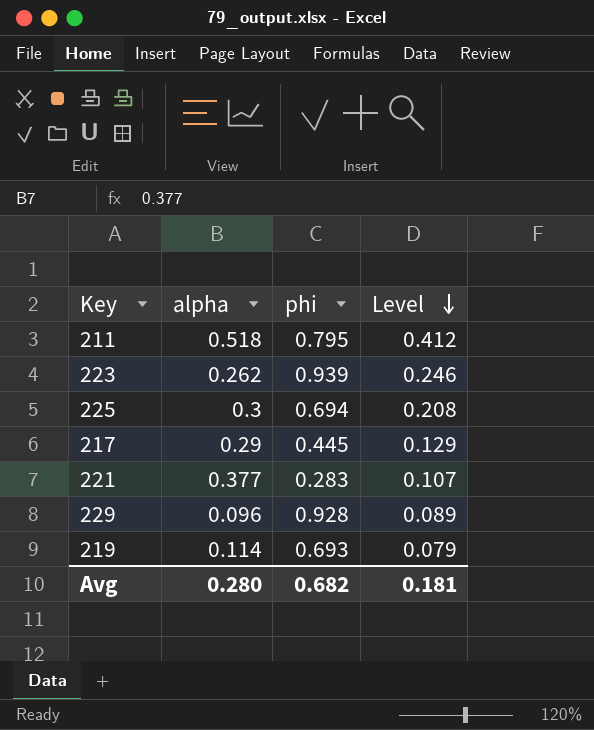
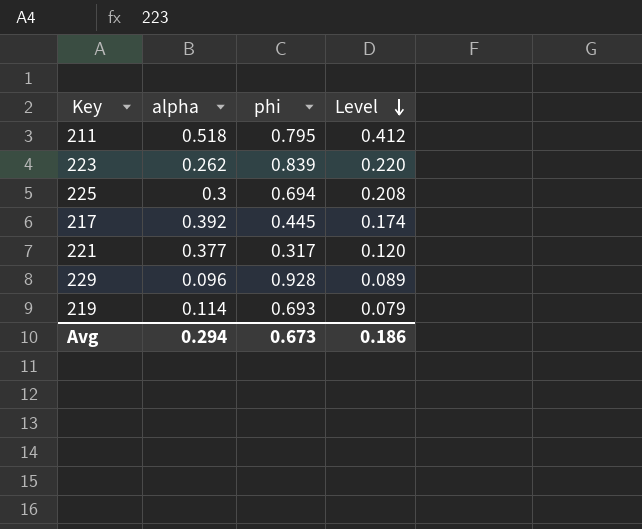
223 | phi: 0.939 -> 0.839
223 | Level: 0.246 -> 0.220
217 | alpha: 0.29 -> 0.392
217 | Level: 0.129 -> 0.174
221 | phi: 0.283 -> 0.317
221 | Level: 0.107 -> 0.120
Avg | alpha: 0.280 -> 0.294
Avg | phi: 0.682 -> 0.673
Avg | Level: 0.181 -> 0.186

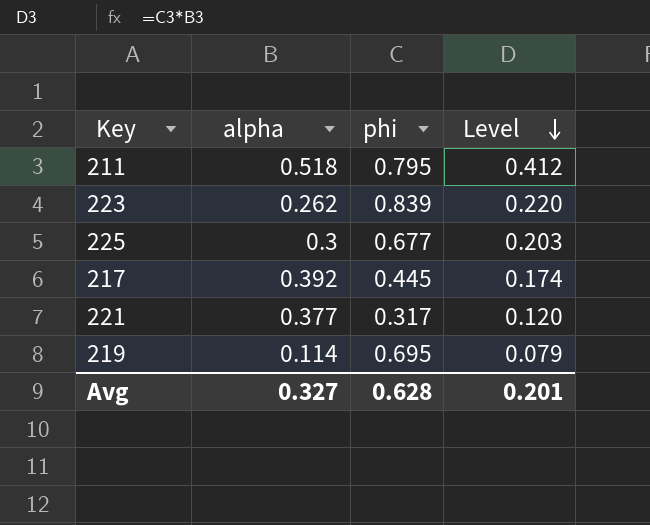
row 229: 0.096 | 0.928 | 0.089 -> none
225 | phi: 0.694 -> 0.677
225 | Level: 0.208 -> 0.203
219 | phi: 0.693 -> 0.695
Avg | alpha: 0.294 -> 0.327
Avg | phi: 0.673 -> 0.628
Avg | Level: 0.186 -> 0.201

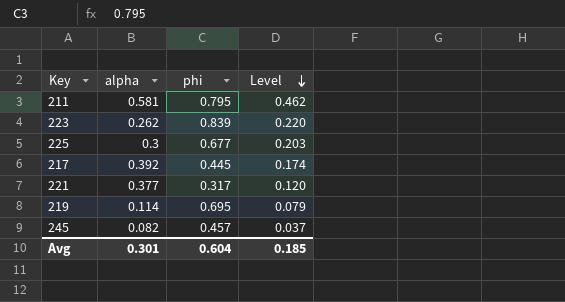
211 | alpha: 0.518 -> 0.581
211 | Level: 0.412 -> 0.462
row 245: none -> 0.082 | 0.457 | 0.037
Avg | alpha: 0.327 -> 0.301
Avg | phi: 0.628 -> 0.604
Avg | Level: 0.201 -> 0.185

